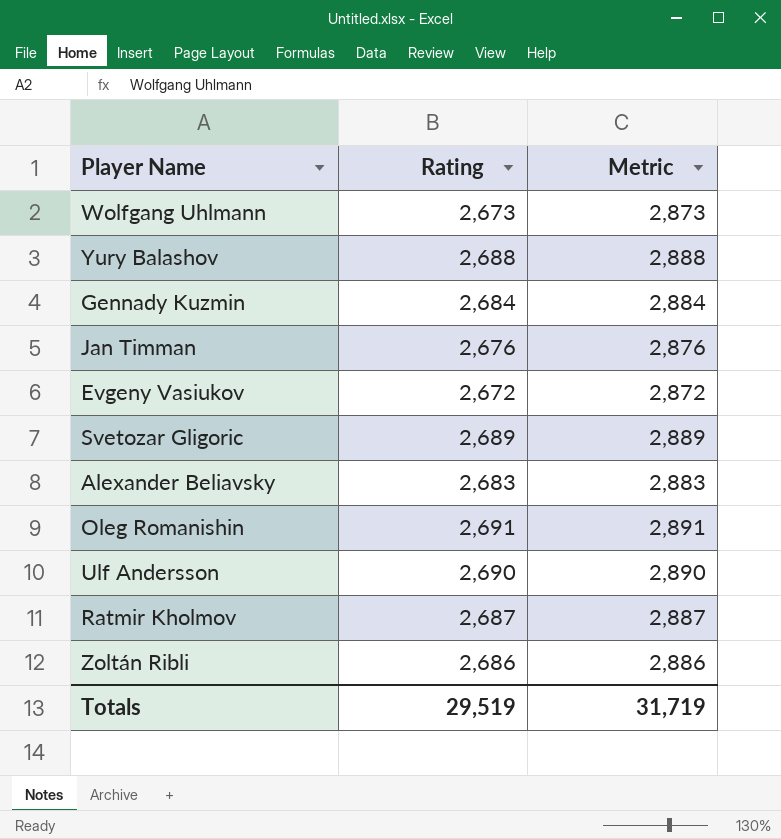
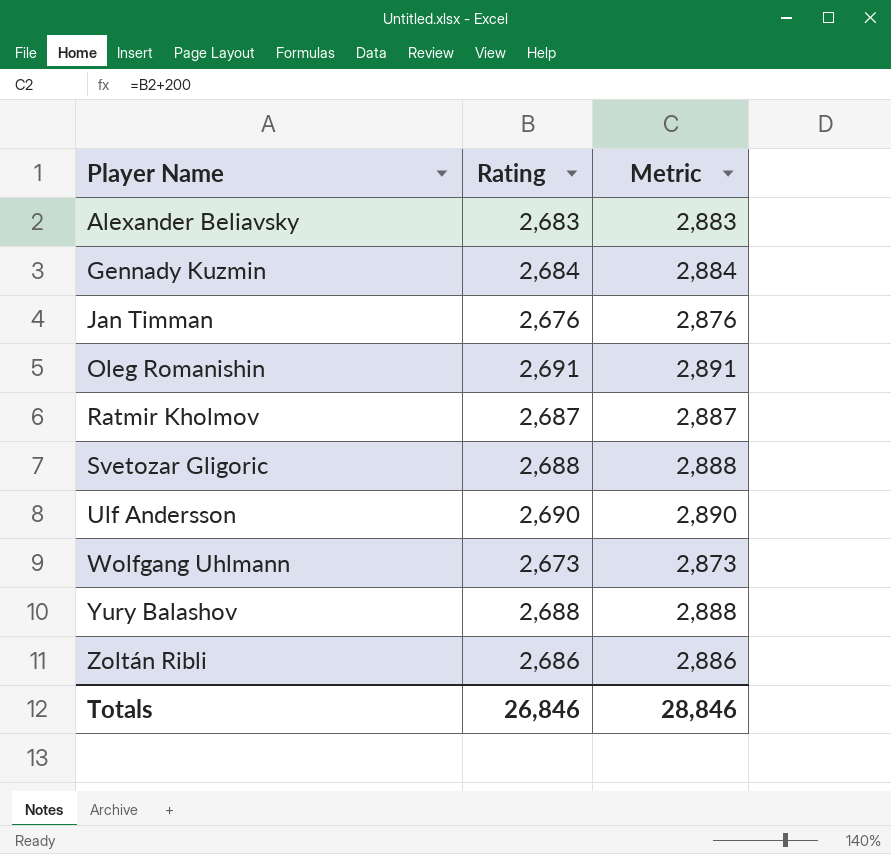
row order: none -> Player Name ascending
row Evgeny Vasiukov: 2,672 | 2,872 -> none
Svetozar Gligoric | Rating: 2,689 -> 2,688
Svetozar Gligoric | Metric: 2,889 -> 2,888
Totals | Rating: 29,519 -> 26,846
Totals | Metric: 31,719 -> 28,846

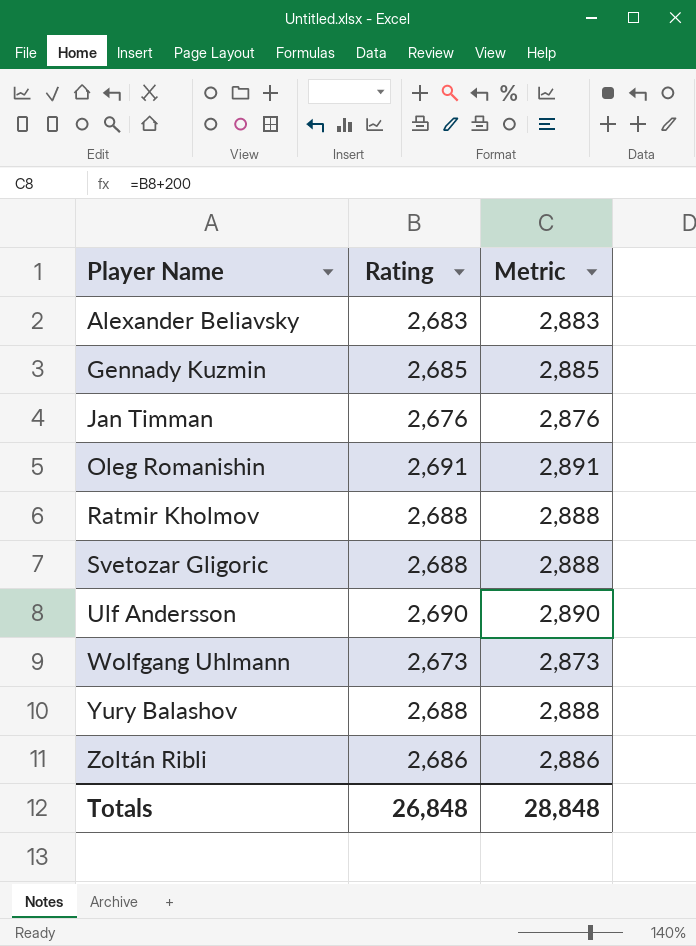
Gennady Kuzmin | Rating: 2,684 -> 2,685
Gennady Kuzmin | Metric: 2,884 -> 2,885
Ratmir Kholmov | Rating: 2,687 -> 2,688
Ratmir Kholmov | Metric: 2,887 -> 2,888
Totals | Rating: 26,846 -> 26,848
Totals | Metric: 28,846 -> 28,848

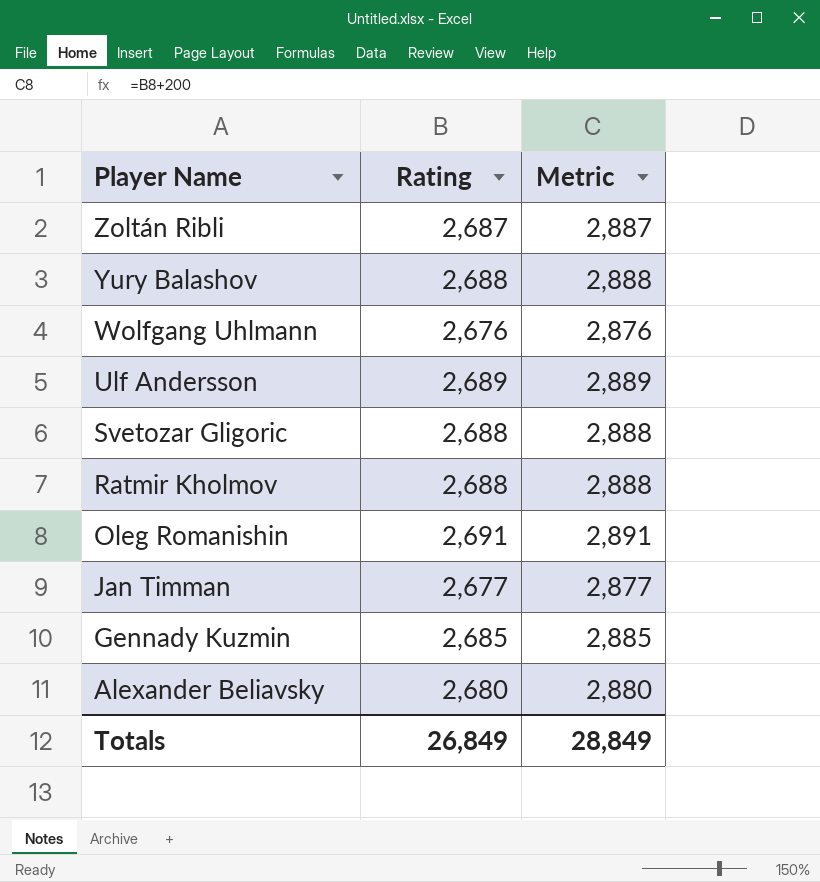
row order: Player Name ascending -> Player Name descending
Zoltán Ribli | Rating: 2,686 -> 2,687
Zoltán Ribli | Metric: 2,886 -> 2,887
Wolfgang Uhlmann | Rating: 2,673 -> 2,676
Wolfgang Uhlmann | Metric: 2,873 -> 2,876
Ulf Andersson | Rating: 2,690 -> 2,689
Ulf Andersson | Metric: 2,890 -> 2,889
Jan Timman | Rating: 2,676 -> 2,677
Jan Timman | Metric: 2,876 -> 2,877
Alexander Beliavsky | Rating: 2,683 -> 2,680
Alexander Beliavsky | Metric: 2,883 -> 2,880
Totals | Rating: 26,848 -> 26,849
Totals | Metric: 28,848 -> 28,849

